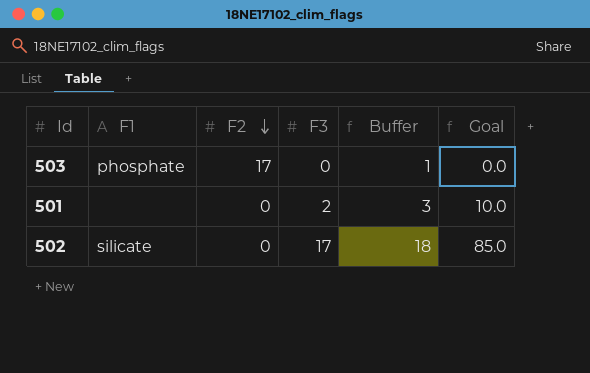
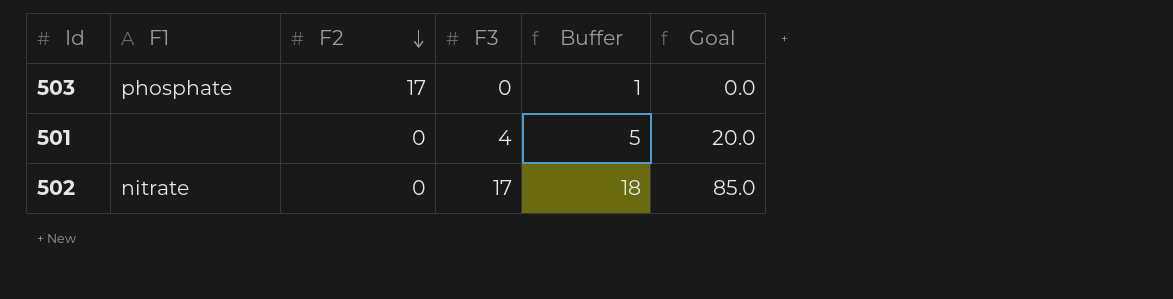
501 | F3: 2 -> 4
501 | Buffer: 3 -> 5
501 | Goal: 10.0 -> 20.0
502 | F1: silicate -> nitrate

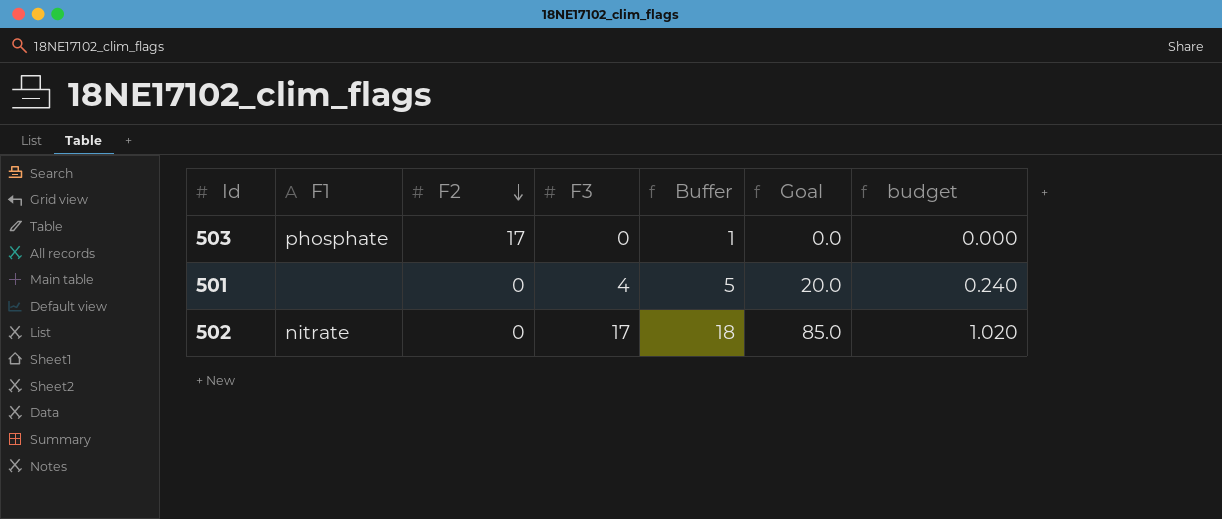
column budget | formula: none -> [F3] * 0.06

